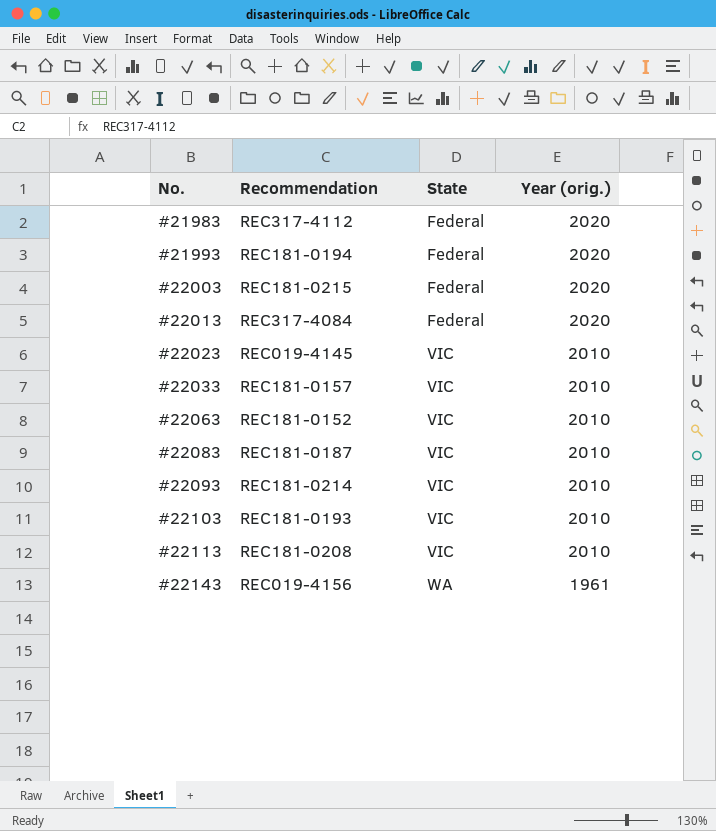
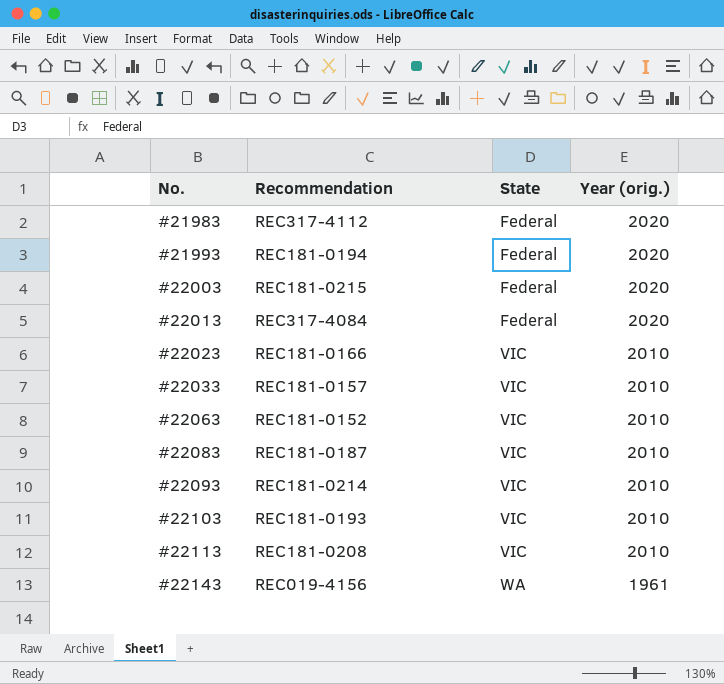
#22023 | Recommendation: REC019-4145 -> REC181-0166

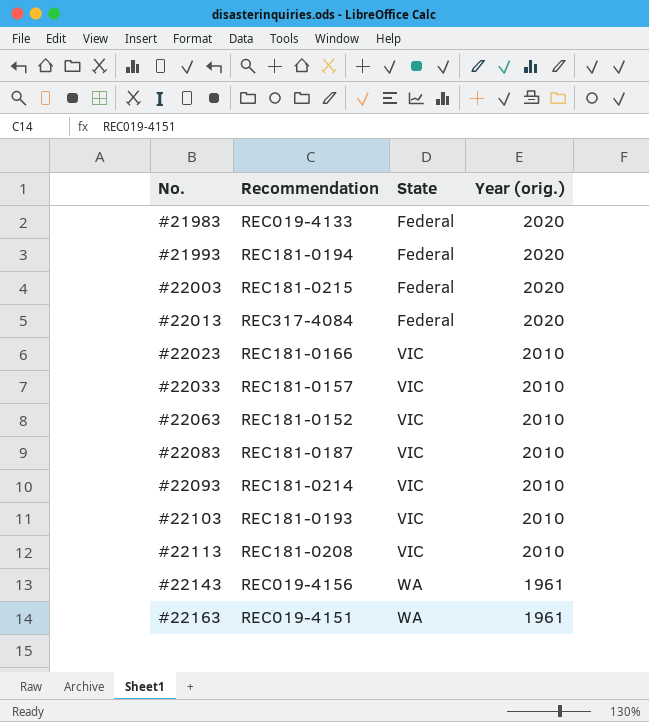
#21983 | Recommendation: REC317-4112 -> REC019-4133
row #22163: none -> REC019-4151 | WA | 1961

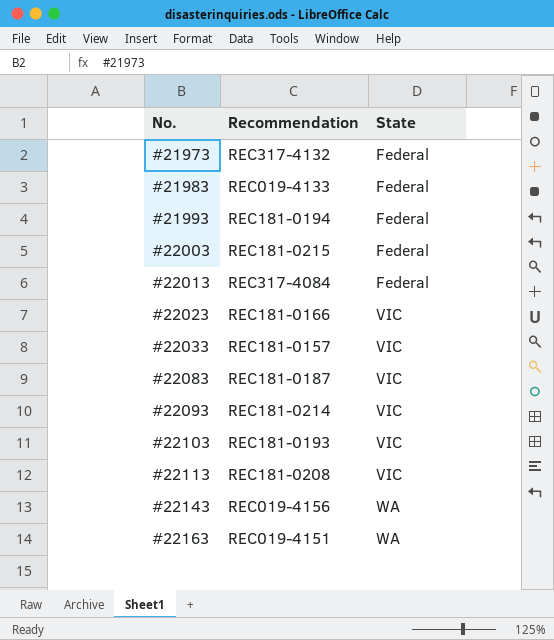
column Year (orig.) | position: 4 -> none
row #22063: REC181-0152 | VIC | 2010 -> none
row #21973: none -> REC317-4132 | Federal

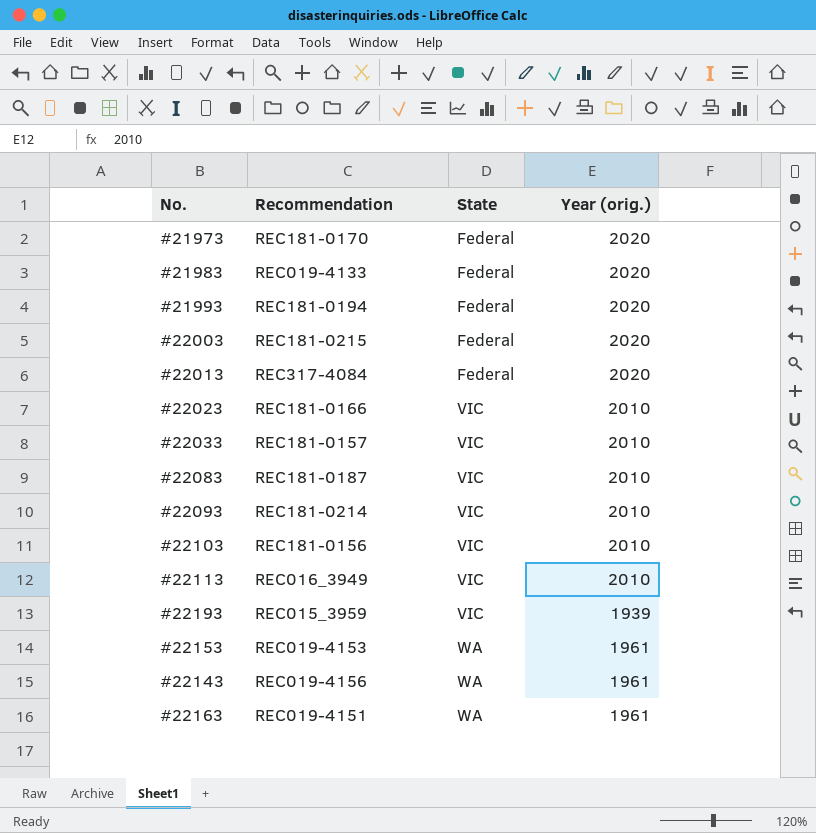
column Year (orig.) | position: none -> 4
#21973 | Recommendation: REC317-4132 -> REC181-0170
#22103 | Recommendation: REC181-0193 -> REC181-0156
#22113 | Recommendation: REC181-0208 -> REC016_3949
row #22193: none -> REC015_3959 | VIC | 1939
row #22153: none -> REC019-4153 | WA | 1961

